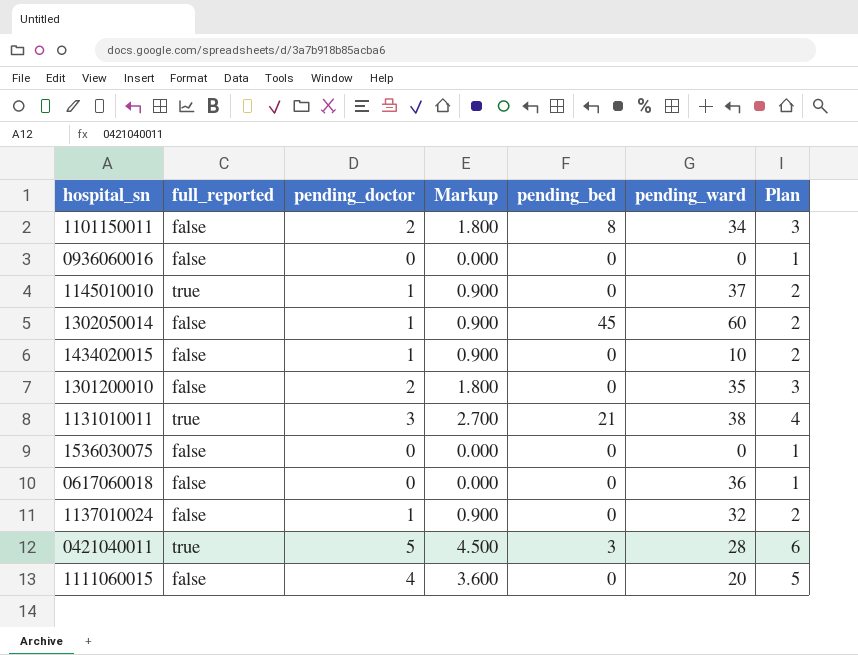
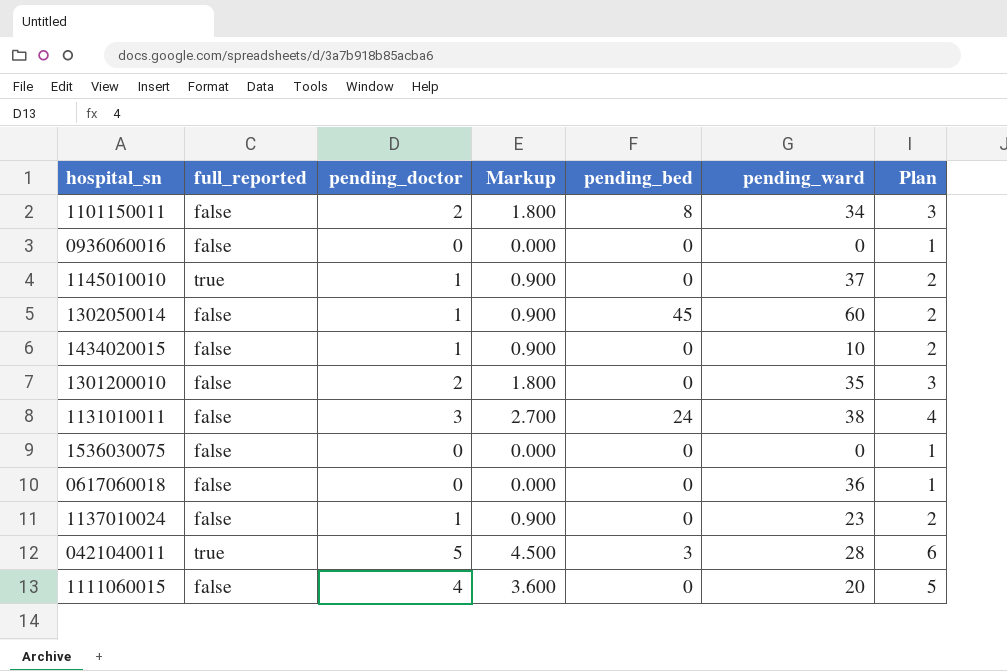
1131010011 | full_reported: true -> false
1131010011 | pending_bed: 21 -> 24
1137010024 | pending_ward: 32 -> 23

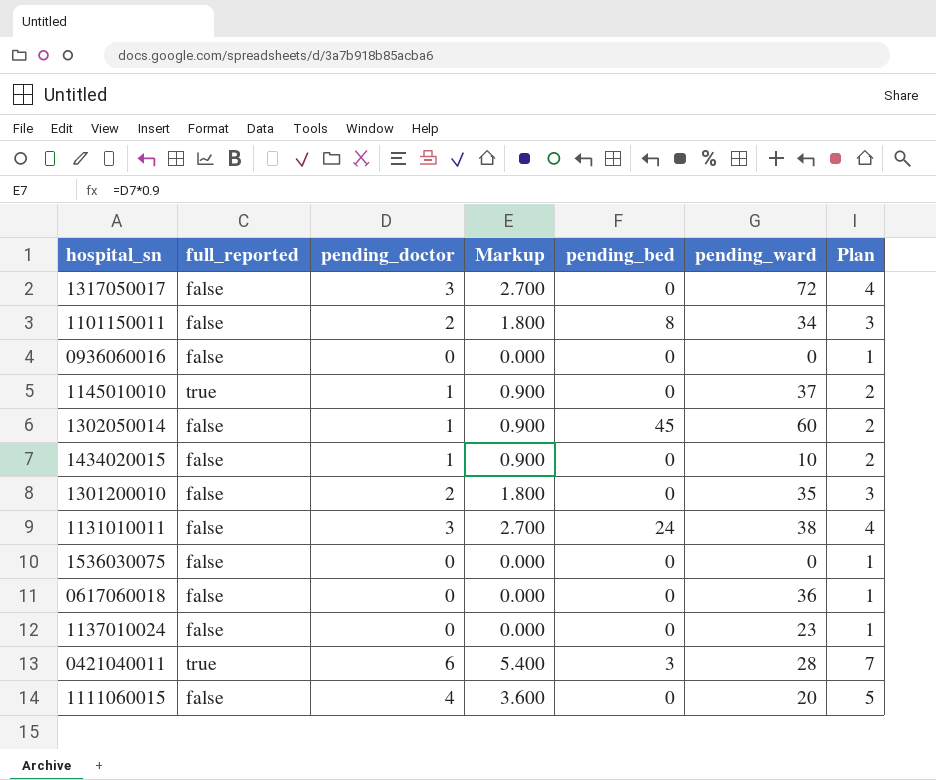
row 1317050017: none -> false | 3 | 2.700 | 0 | 72 | 4
1137010024 | pending_doctor: 1 -> 0
1137010024 | Markup: 0.900 -> 0.000
1137010024 | Plan: 2 -> 1
0421040011 | pending_doctor: 5 -> 6
0421040011 | Markup: 4.500 -> 5.400
0421040011 | Plan: 6 -> 7

